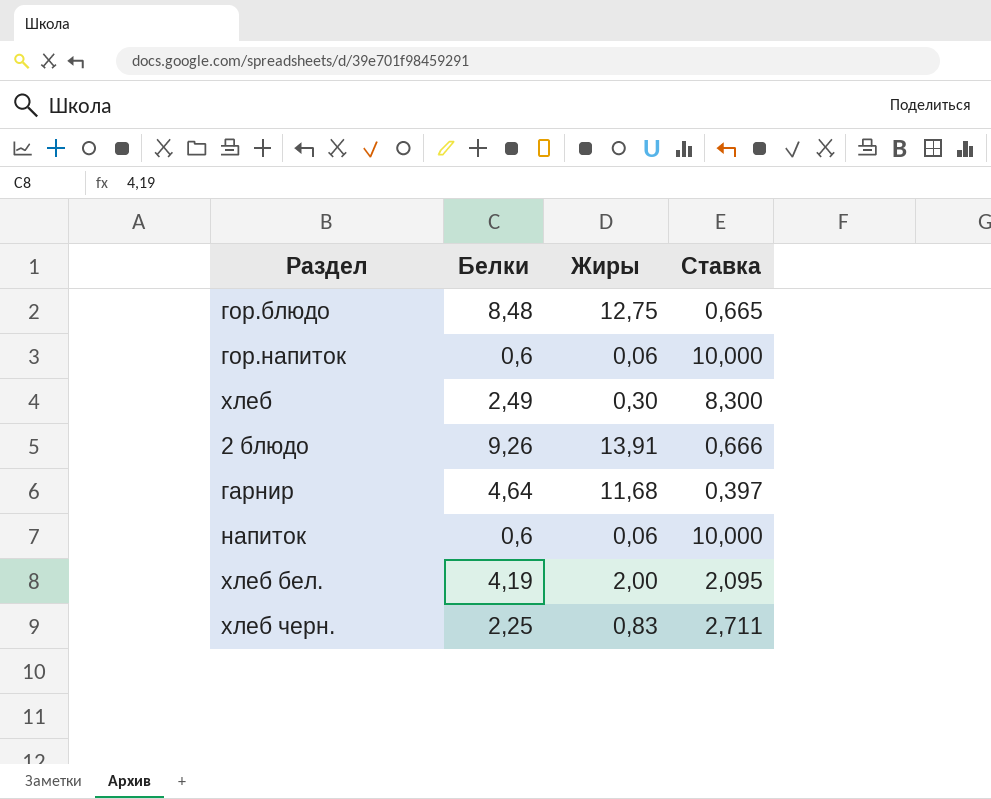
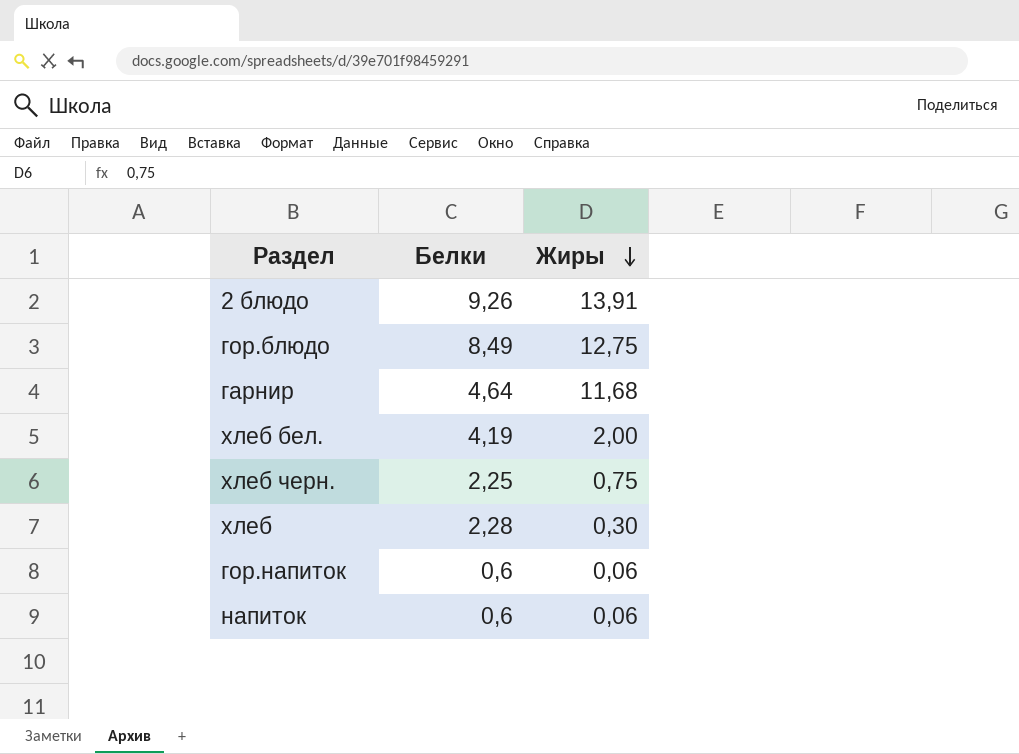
row order: none -> Жиры descending
column Ставка | formula: [Белки] / [Жиры] -> none
гор.блюдо | Белки: 8,48 -> 8,49
хлеб черн. | Жиры: 0,83 -> 0,75
хлеб | Белки: 2,49 -> 2,28

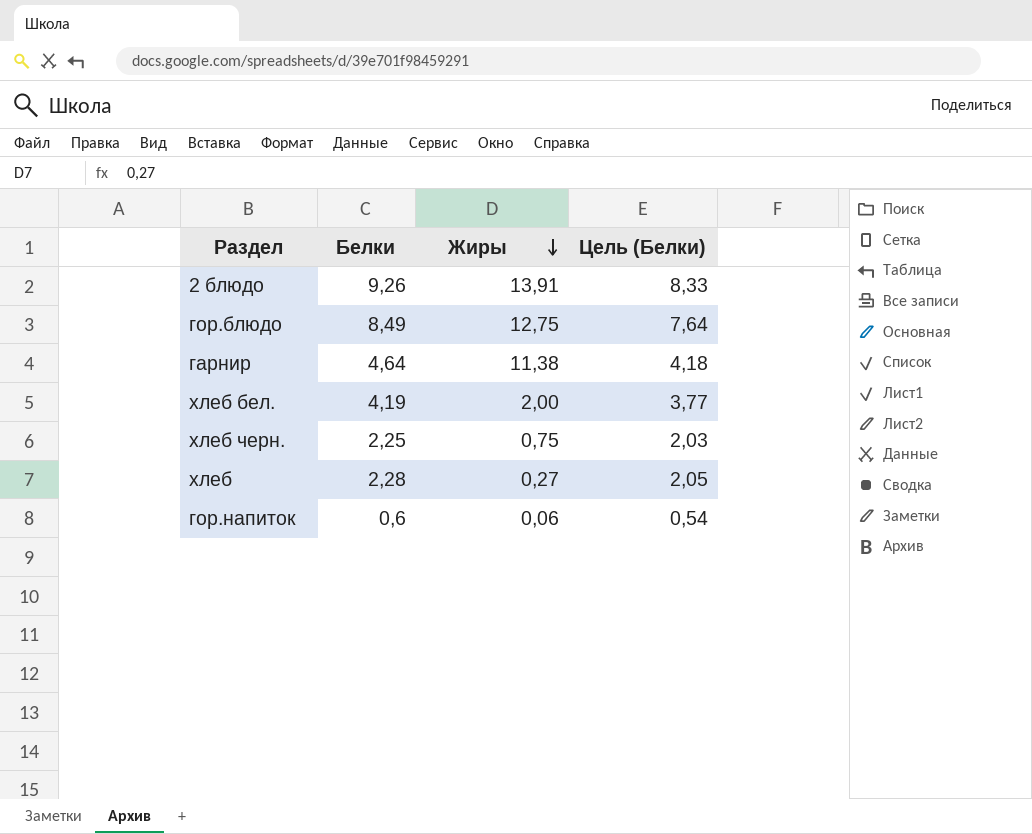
column Цель (Белки) | formula: none -> [Белки] * 0,9
row напиток: 0,6 | 0,06 -> none
гарнир | Жиры: 11,68 -> 11,38
хлеб | Жиры: 0,30 -> 0,27

